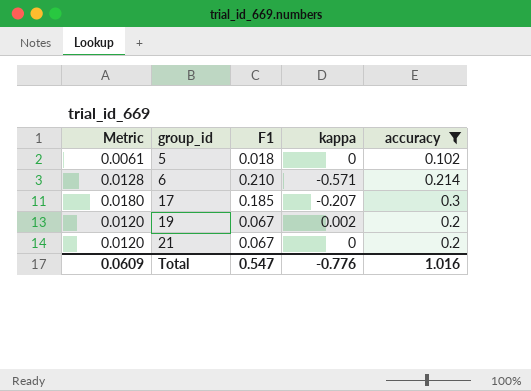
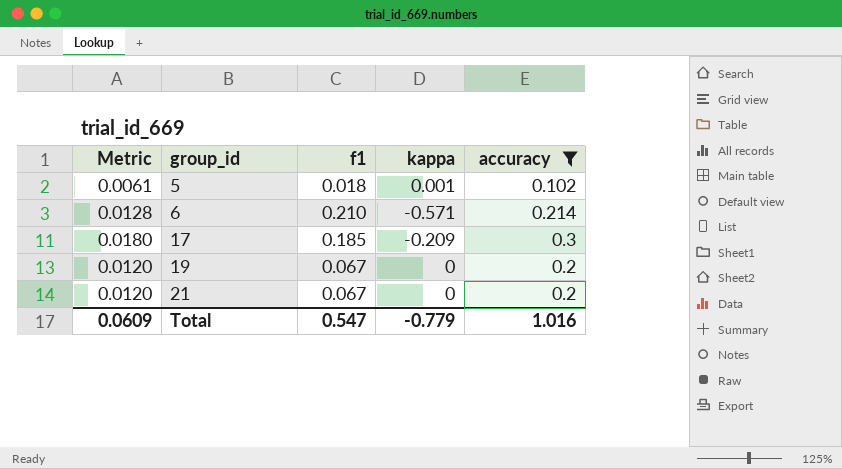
column name: F1 -> f1
5 | kappa: 0 -> 0.001
17 | kappa: -0.207 -> -0.209
19 | kappa: 0.002 -> 0
Total | kappa: -0.776 -> -0.779

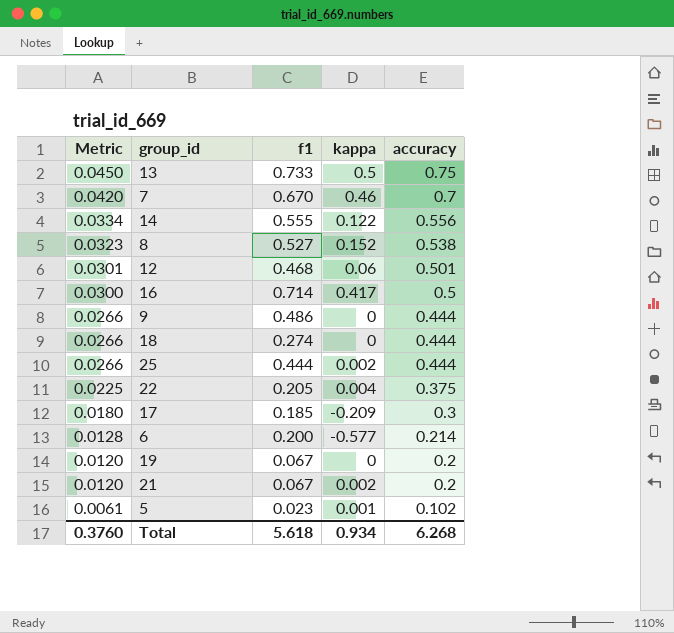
filter: accuracy <= 0.3 -> none
row order: group_id ascending -> Metric descending
6 | f1: 0.210 -> 0.200
6 | kappa: -0.571 -> -0.577
21 | kappa: 0 -> 0.002
5 | f1: 0.018 -> 0.023
Total | Metric: 0.0609 -> 0.3760
Total | f1: 0.547 -> 5.618
Total | kappa: -0.779 -> 0.934
Total | accuracy: 1.016 -> 6.268

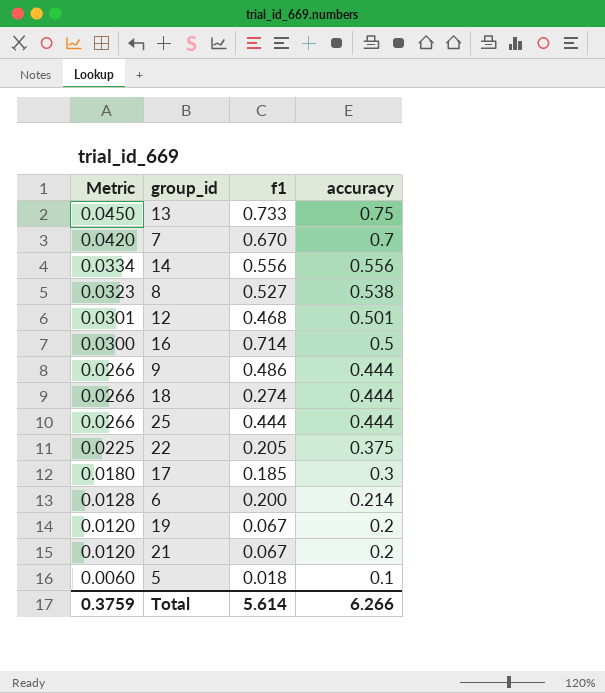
column kappa | position: 4 -> none
14 | f1: 0.555 -> 0.556
5 | Metric: 0.0061 -> 0.0060
5 | f1: 0.023 -> 0.018
5 | accuracy: 0.102 -> 0.1
Total | Metric: 0.3760 -> 0.3759
Total | f1: 5.618 -> 5.614
Total | accuracy: 6.268 -> 6.266

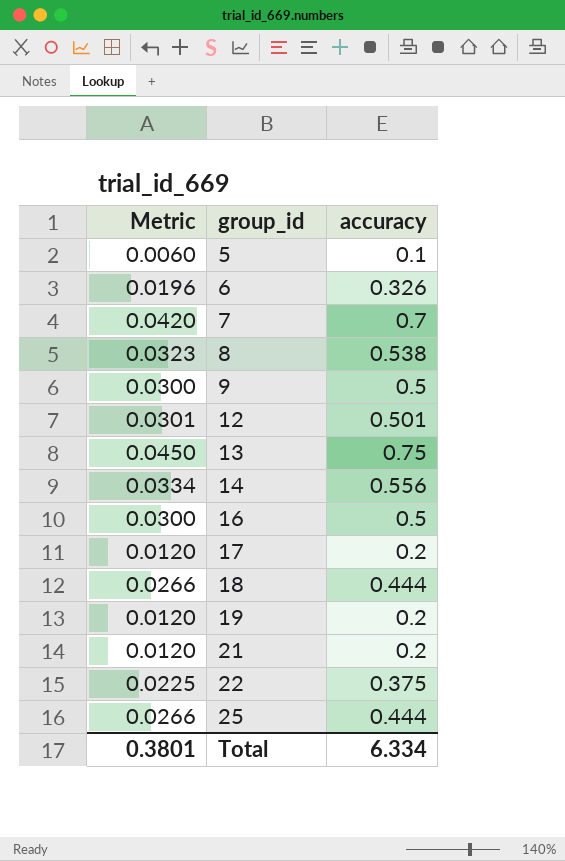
row order: Metric descending -> group_id ascending
column f1 | position: 3 -> none
6 | Metric: 0.0128 -> 0.0196
6 | accuracy: 0.214 -> 0.326
9 | Metric: 0.0266 -> 0.0300
9 | accuracy: 0.444 -> 0.5
17 | Metric: 0.0180 -> 0.0120
17 | accuracy: 0.3 -> 0.2
Total | Metric: 0.3759 -> 0.3801
Total | accuracy: 6.266 -> 6.334

